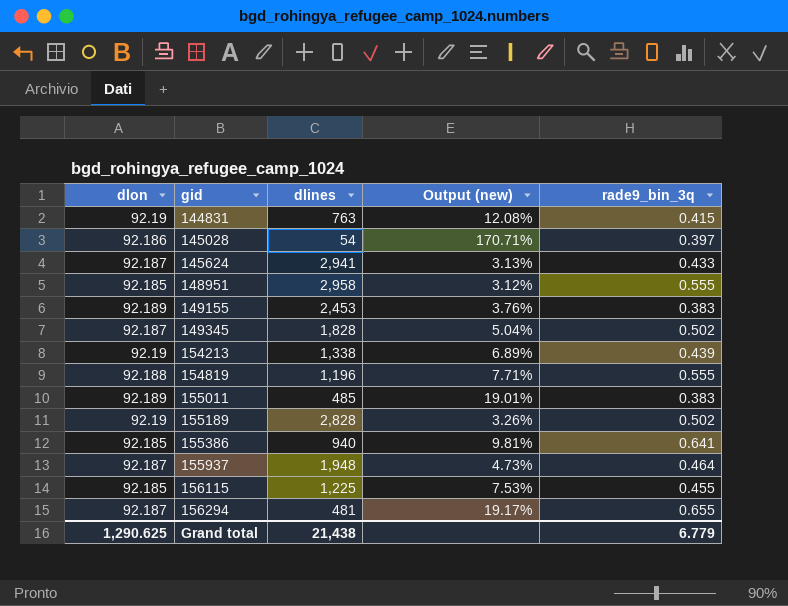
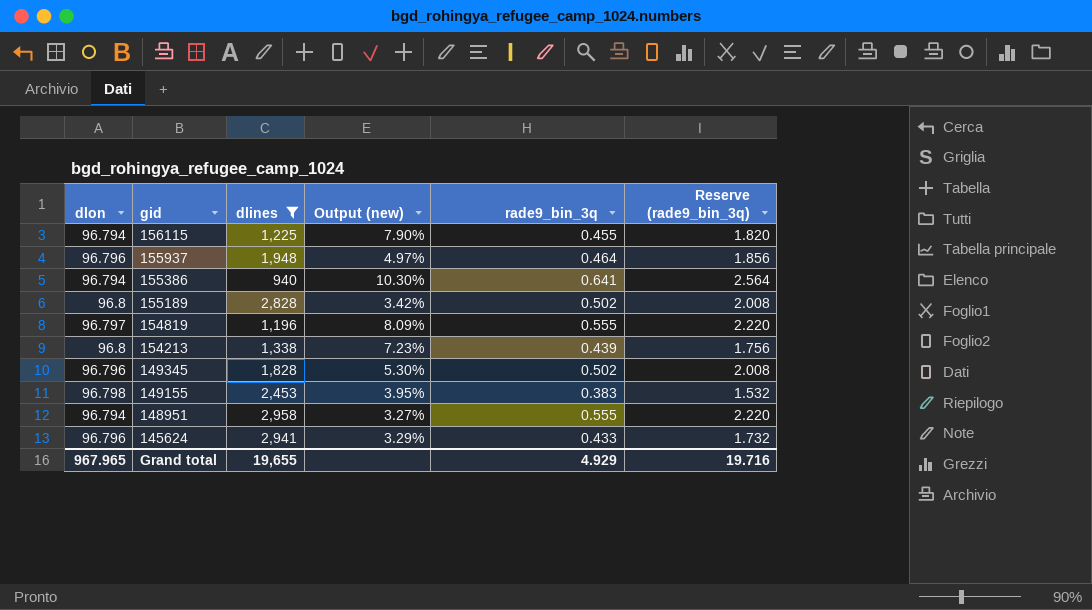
filter: none -> dlines >= 940
row order: gid ascending -> gid descending
column Reserve (rade9_bin_3q) | formula: none -> [rade9_bin_3q] * 4
156115 | dlon: 92.185 -> 96.794
156115 | Output (new): 7.53% -> 7.90%
155937 | dlon: 92.187 -> 96.796
155937 | Output (new): 4.73% -> 4.97%
155386 | dlon: 92.185 -> 96.794
155386 | Output (new): 9.81% -> 10.30%
155189 | dlon: 92.19 -> 96.8
155189 | Output (new): 3.26% -> 3.42%
154819 | dlon: 92.188 -> 96.797
154819 | Output (new): 7.71% -> 8.09%
154213 | dlon: 92.19 -> 96.8
154213 | Output (new): 6.89% -> 7.23%
149345 | dlon: 92.187 -> 96.796
149345 | Output (new): 5.04% -> 5.30%
149155 | dlon: 92.189 -> 96.798
149155 | Output (new): 3.76% -> 3.95%
148951 | dlon: 92.185 -> 96.794
148951 | Output (new): 3.12% -> 3.27%
145624 | dlon: 92.187 -> 96.796
145624 | Output (new): 3.13% -> 3.29%
Grand total | dlon: 1,290.625 -> 967.965
Grand total | dlines: 21,438 -> 19,655
Grand total | rade9_bin_3q: 6.779 -> 4.929

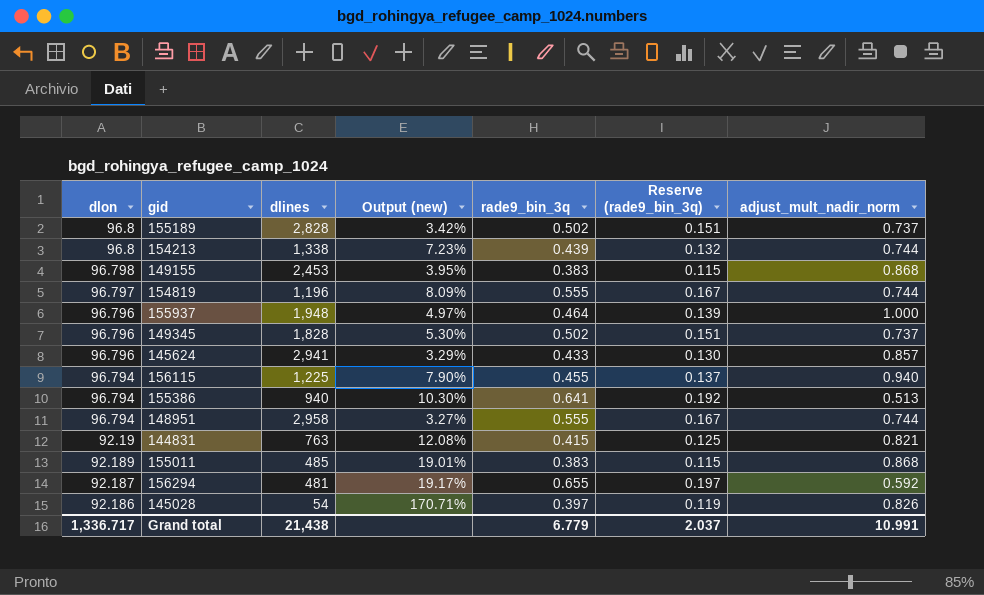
filter: dlines >= 940 -> none
row order: gid descending -> dlon descending
column Reserve (rade9_bin_3q) | formula: [rade9_bin_3q] * 4 -> [rade9_bin_3q] * 0.3
column adjust_mult_nadir_norm | position: none -> 7
Grand total | dlon: 967.965 -> 1,336.717
Grand total | dlines: 19,655 -> 21,438
Grand total | rade9_bin_3q: 4.929 -> 6.779
Grand total | Reserve (rade9_bin_3q): 19.716 -> 2.037

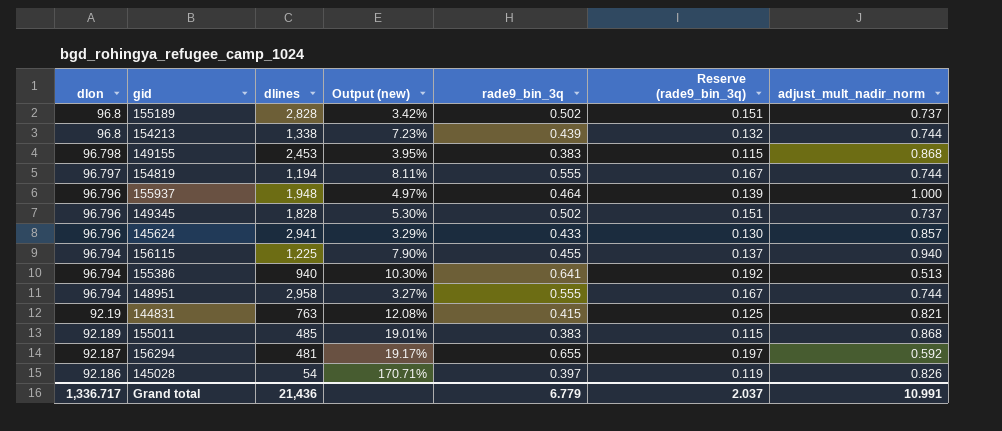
154819 | dlines: 1,196 -> 1,194
154819 | Output (new): 8.09% -> 8.11%
Grand total | dlines: 21,438 -> 21,436

